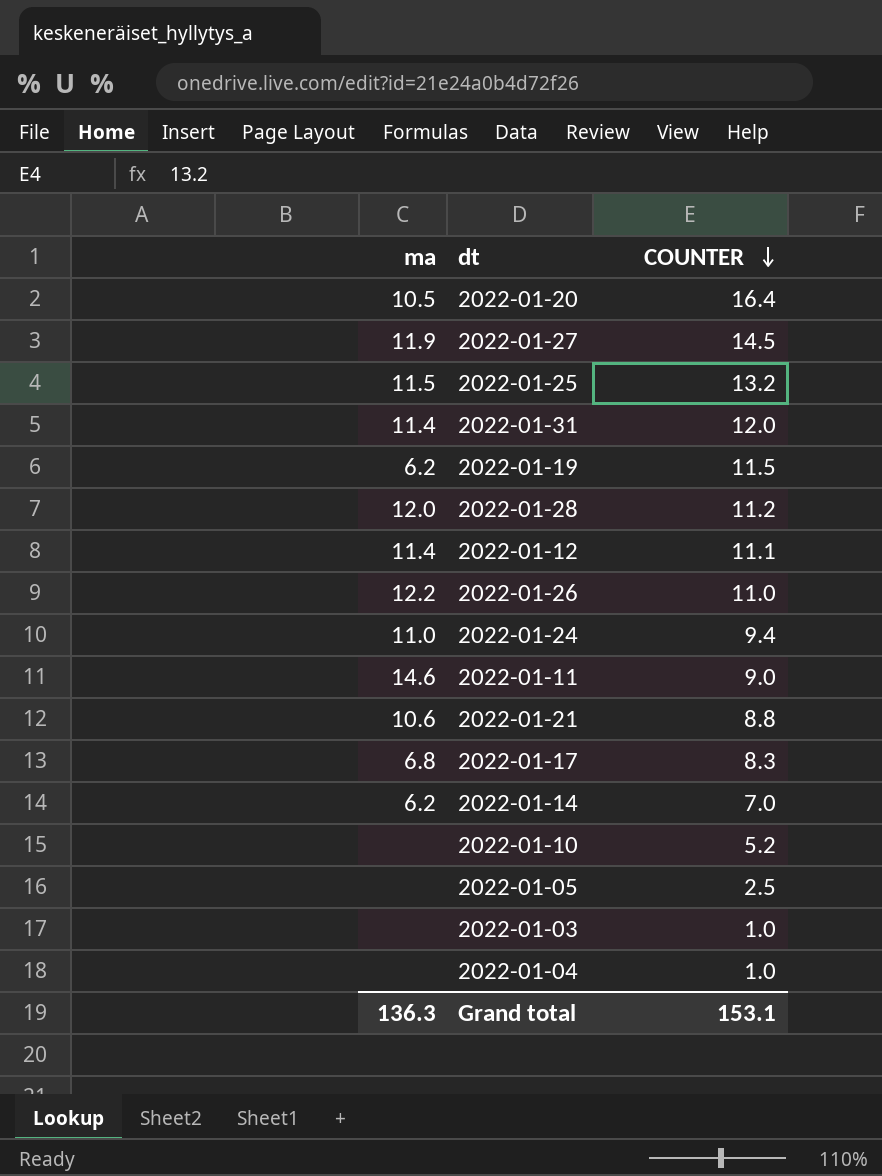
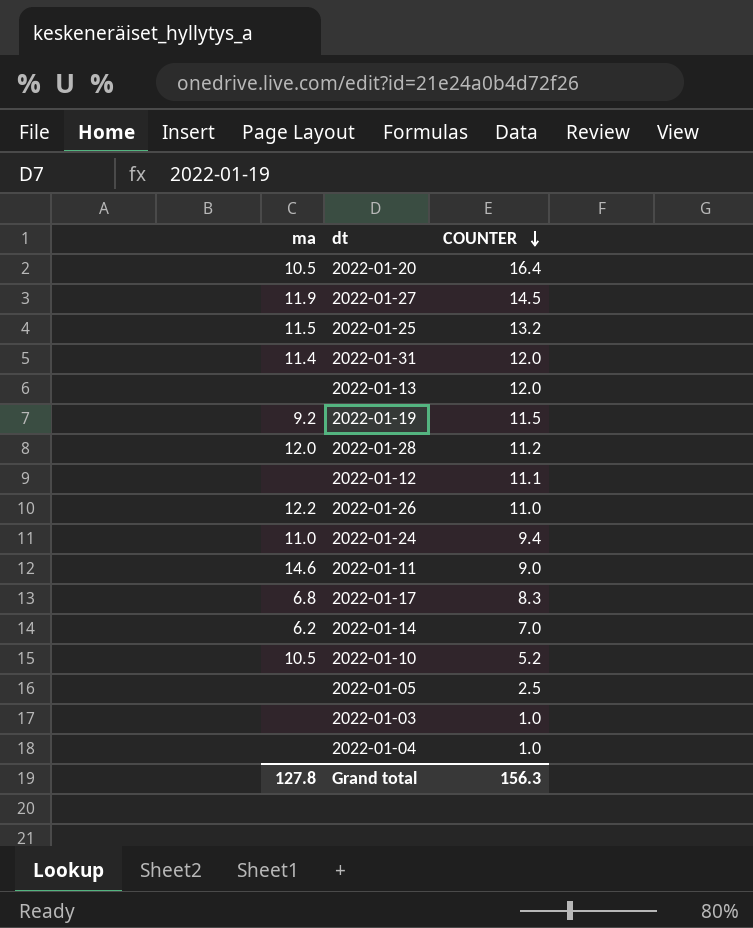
row 2022-01-21: 10.6 | 8.8 -> none
row 2022-01-13: none -> none | 12.0
2022-01-19 | ma: 6.2 -> 9.2
2022-01-12 | ma: 11.4 -> none
2022-01-10 | ma: none -> 10.5
Grand total | ma: 136.3 -> 127.8
Grand total | COUNTER: 153.1 -> 156.3

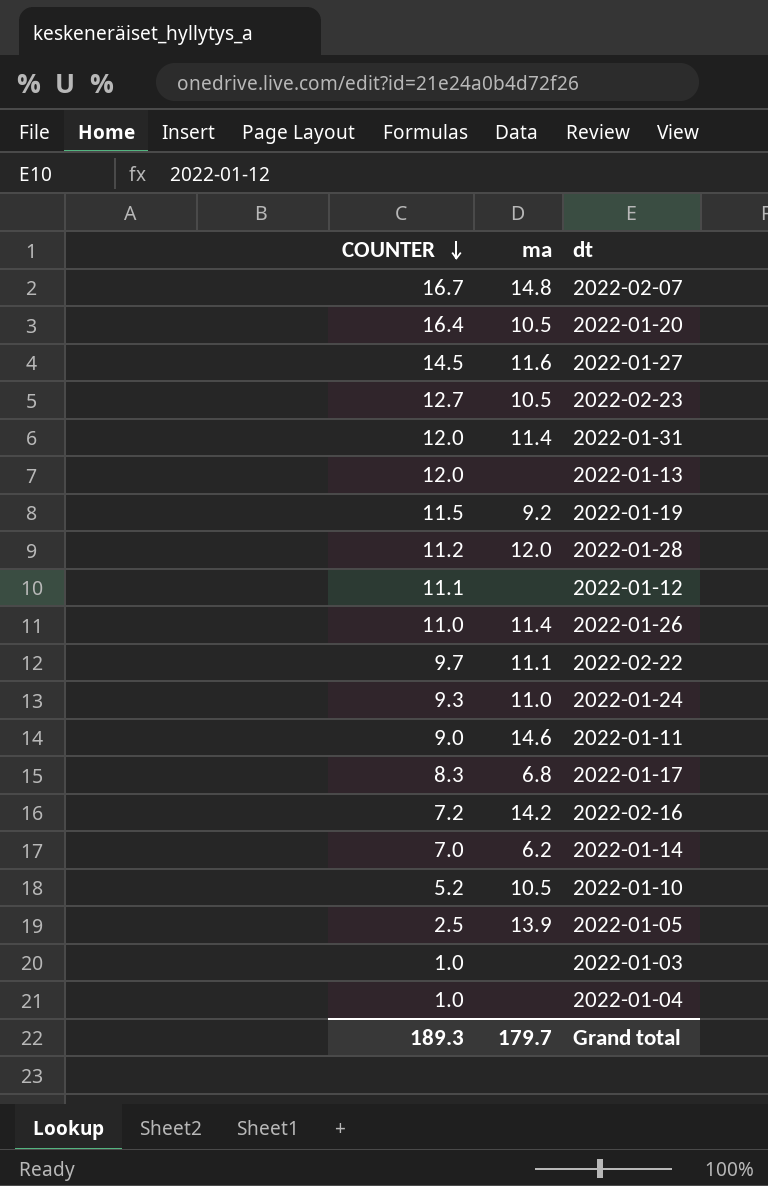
column COUNTER | position: 3 -> 1
row 2022-01-25: 11.5 | 13.2 -> none
row 2022-02-07: none -> 16.7 | 14.8
2022-01-27 | ma: 11.9 -> 11.6
row 2022-02-23: none -> 12.7 | 10.5
2022-01-26 | ma: 12.2 -> 11.4
row 2022-02-22: none -> 9.7 | 11.1
2022-01-24 | COUNTER: 9.4 -> 9.3
row 2022-02-16: none -> 7.2 | 14.2
2022-01-05 | ma: none -> 13.9
Grand total | COUNTER: 156.3 -> 189.3
Grand total | ma: 127.8 -> 179.7

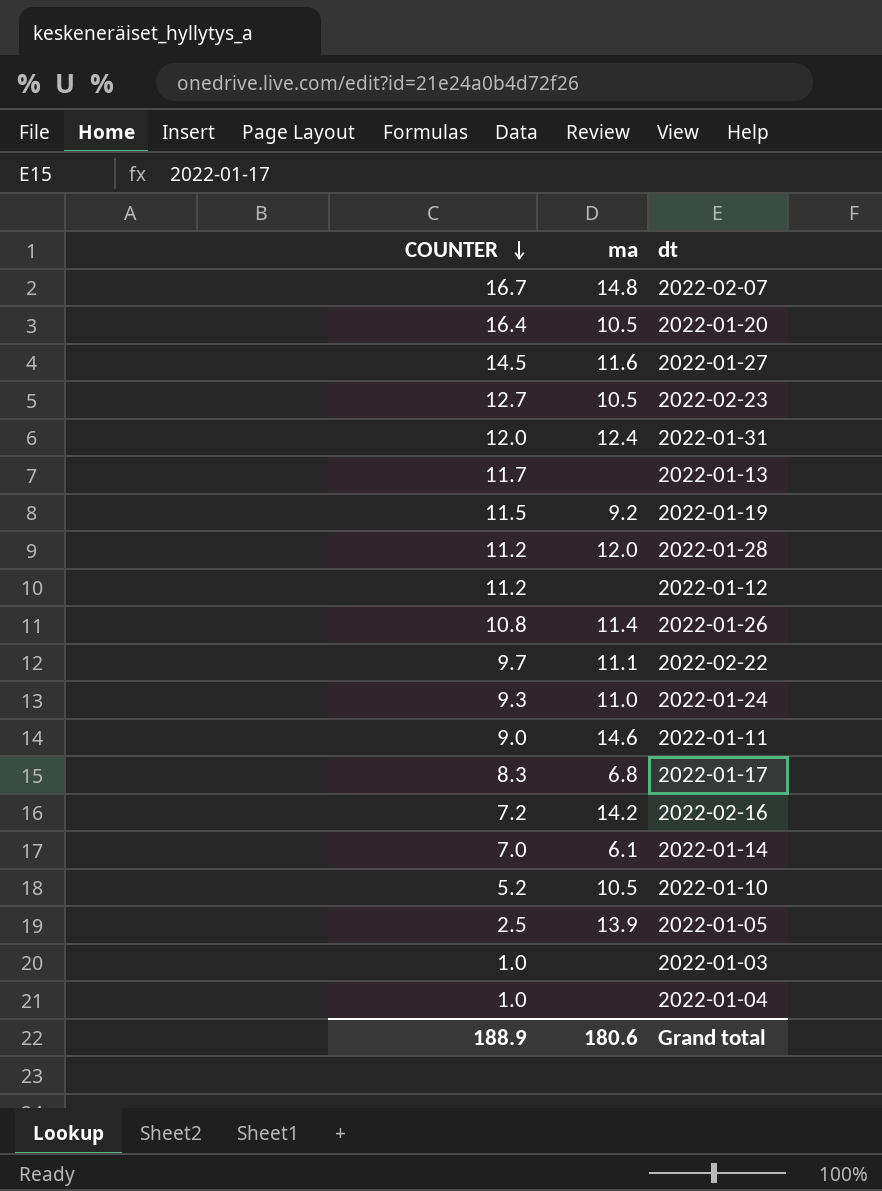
2022-01-31 | ma: 11.4 -> 12.4
2022-01-13 | COUNTER: 12.0 -> 11.7
2022-01-12 | COUNTER: 11.1 -> 11.2
2022-01-26 | COUNTER: 11.0 -> 10.8
2022-01-14 | ma: 6.2 -> 6.1
Grand total | COUNTER: 189.3 -> 188.9
Grand total | ma: 179.7 -> 180.6

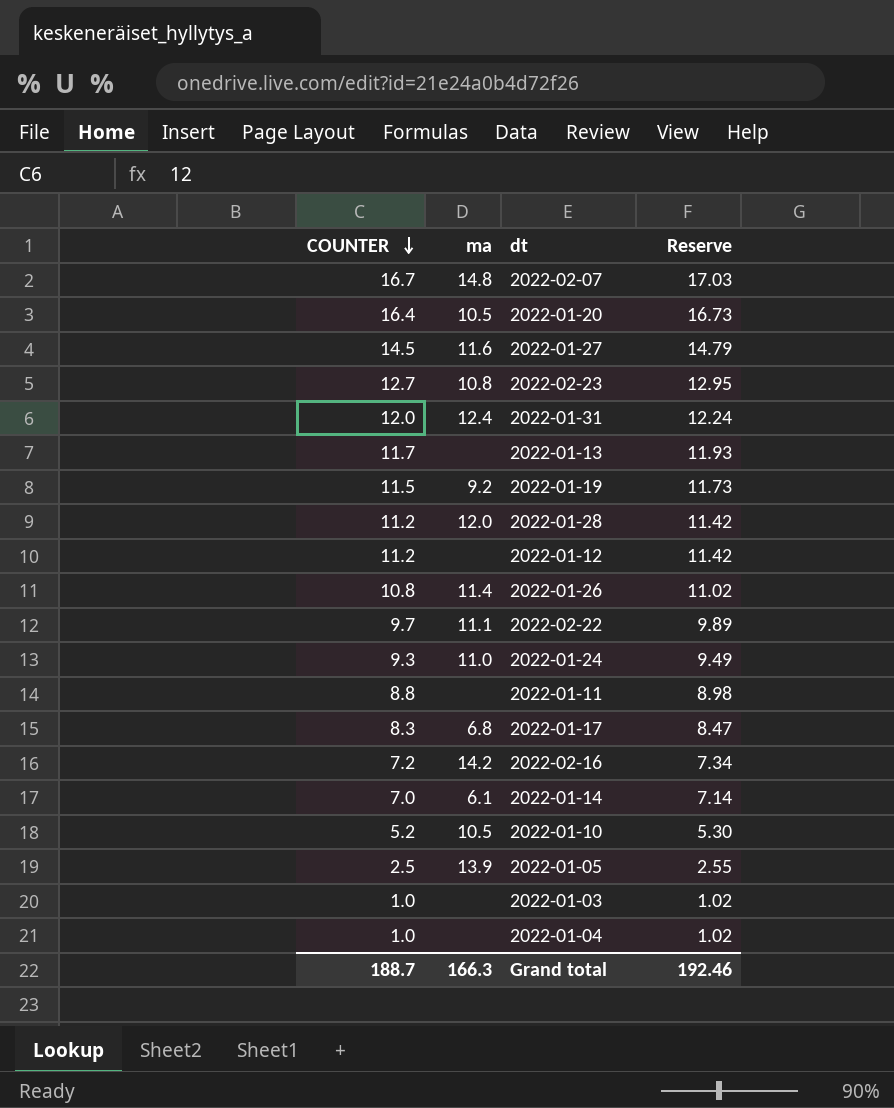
column Reserve | formula: none -> [COUNTER] * 1.02
2022-02-23 | ma: 10.5 -> 10.8
2022-01-11 | COUNTER: 9.0 -> 8.8
2022-01-11 | ma: 14.6 -> none
Grand total | COUNTER: 188.9 -> 188.7
Grand total | ma: 180.6 -> 166.3

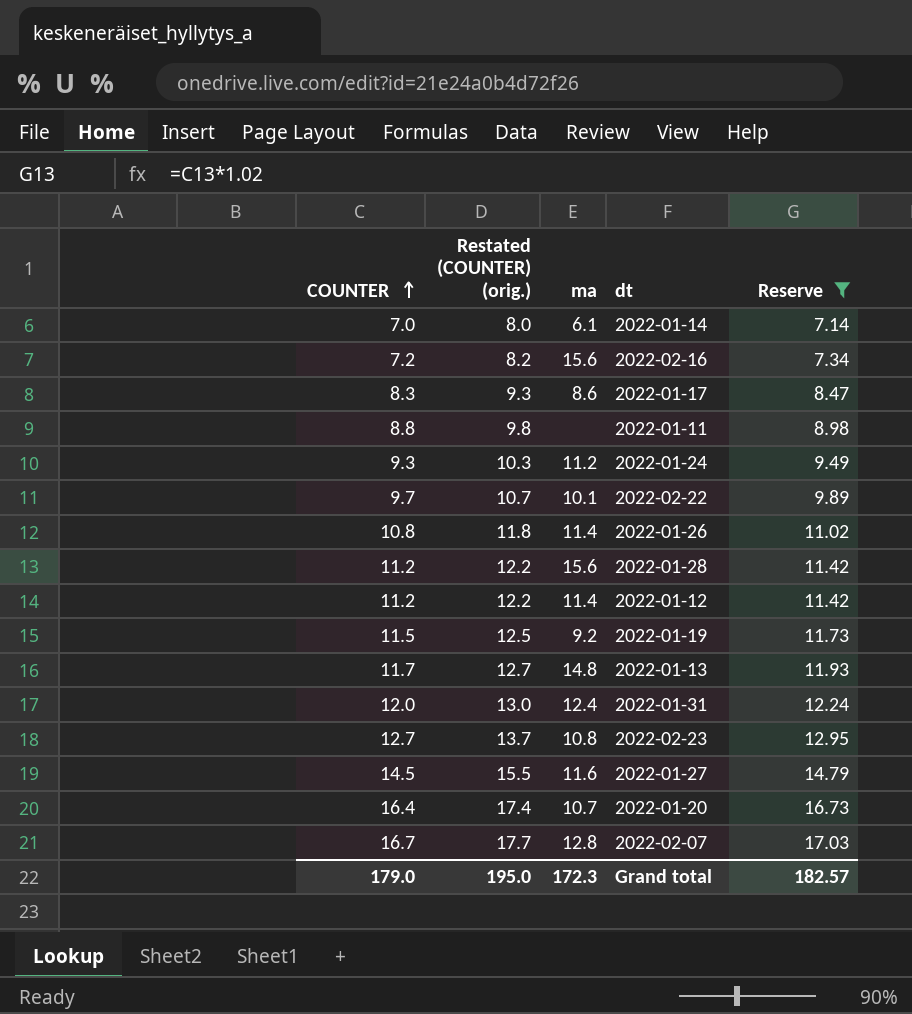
filter: none -> Reserve >= 7.14
row order: COUNTER descending -> COUNTER ascending
column Restated (COUNTER) (orig.) | formula: none -> [COUNTER] + 1
2022-02-16 | ma: 14.2 -> 15.6
2022-01-17 | ma: 6.8 -> 8.6
2022-01-24 | ma: 11.0 -> 11.2
2022-02-22 | ma: 11.1 -> 10.1
2022-01-28 | ma: 12.0 -> 15.6
2022-01-12 | ma: none -> 11.4
2022-01-13 | ma: none -> 14.8
2022-01-20 | ma: 10.5 -> 10.7
2022-02-07 | ma: 14.8 -> 12.8
Grand total | COUNTER: 188.7 -> 179.0
Grand total | ma: 166.3 -> 172.3
Grand total | Reserve: 192.46 -> 182.57

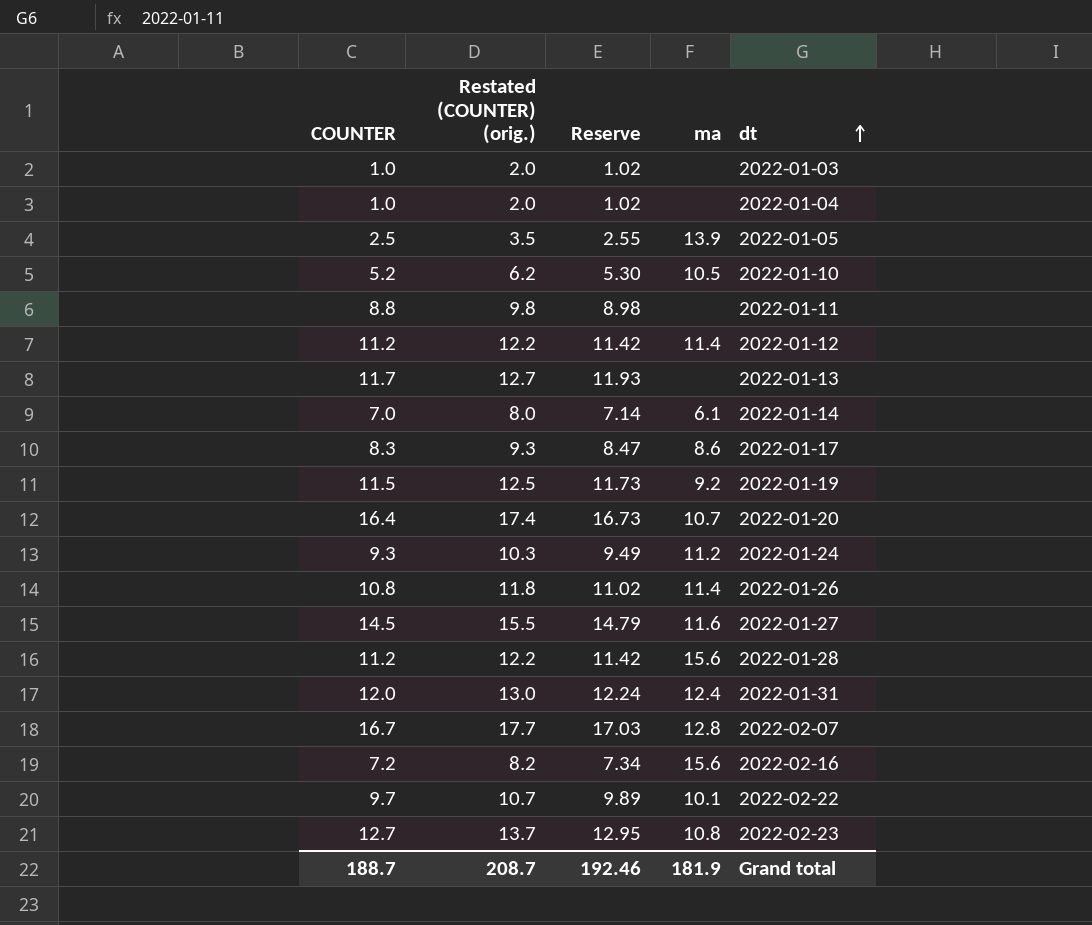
filter: Reserve >= 7.14 -> none
row order: COUNTER ascending -> dt ascending
column Reserve | position: 5 -> 3
2022-01-13 | ma: 14.8 -> none
Grand total | COUNTER: 179.0 -> 188.7
Grand total | Restated (COUNTER) (orig.): 195.0 -> 208.7
Grand total | Reserve: 182.57 -> 192.46
Grand total | ma: 172.3 -> 181.9

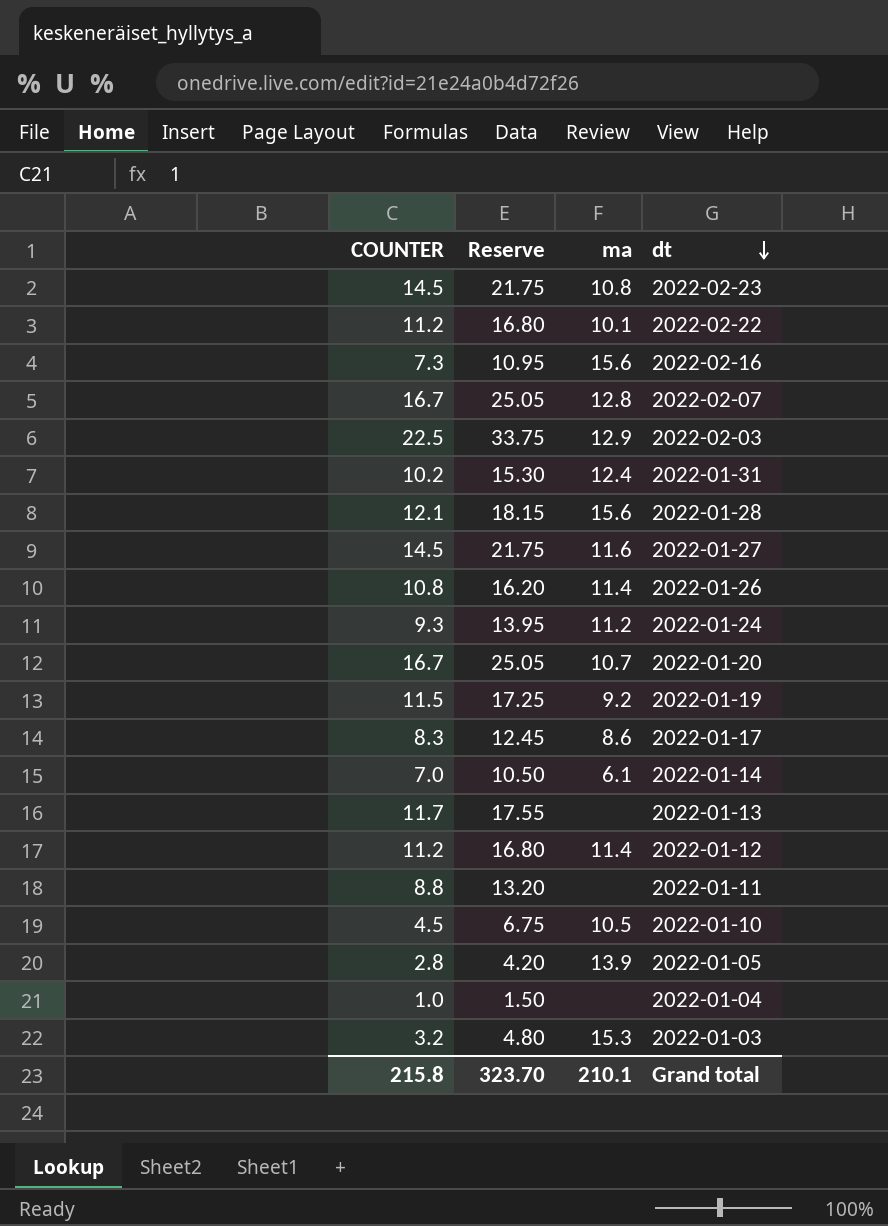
row order: dt ascending -> dt descending
column Restated (COUNTER) (orig.) | formula: [COUNTER] + 1 -> none
column Reserve | formula: [COUNTER] * 1.02 -> [COUNTER] * 1.5
2022-02-23 | COUNTER: 12.7 -> 14.5
2022-02-22 | COUNTER: 9.7 -> 11.2
2022-02-16 | COUNTER: 7.2 -> 7.3
row 2022-02-03: none -> 22.5 | 33.75 | 12.9
2022-01-31 | COUNTER: 12.0 -> 10.2
2022-01-28 | COUNTER: 11.2 -> 12.1
2022-01-20 | COUNTER: 16.4 -> 16.7
2022-01-10 | COUNTER: 5.2 -> 4.5
2022-01-05 | COUNTER: 2.5 -> 2.8
2022-01-03 | COUNTER: 1.0 -> 3.2
2022-01-03 | ma: none -> 15.3
Grand total | COUNTER: 188.7 -> 215.8
Grand total | Reserve: 192.46 -> 323.70
Grand total | ma: 181.9 -> 210.1

